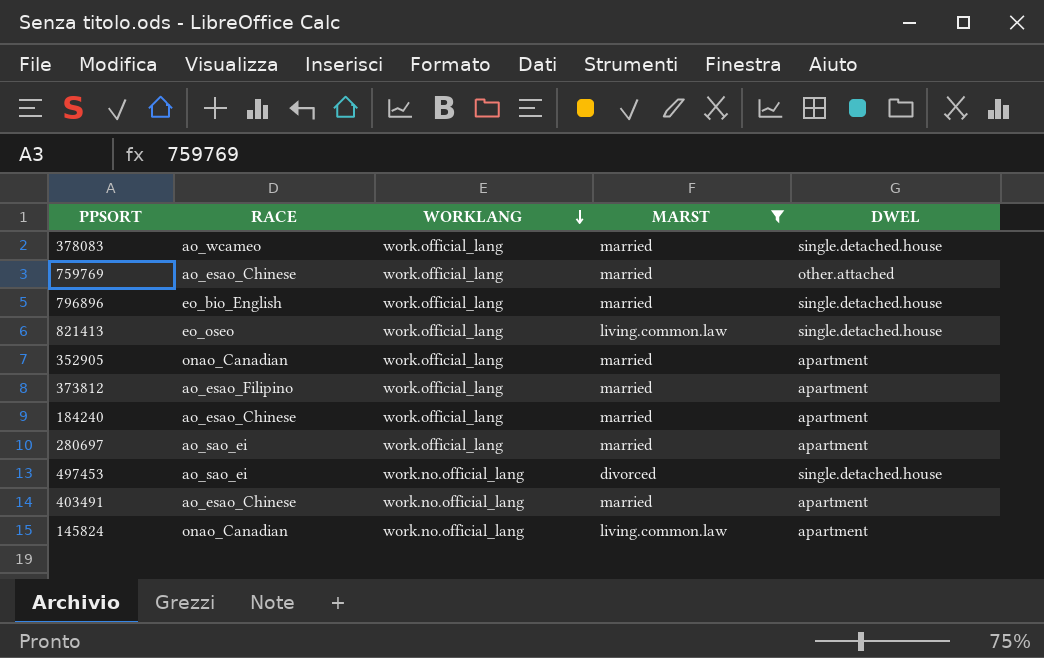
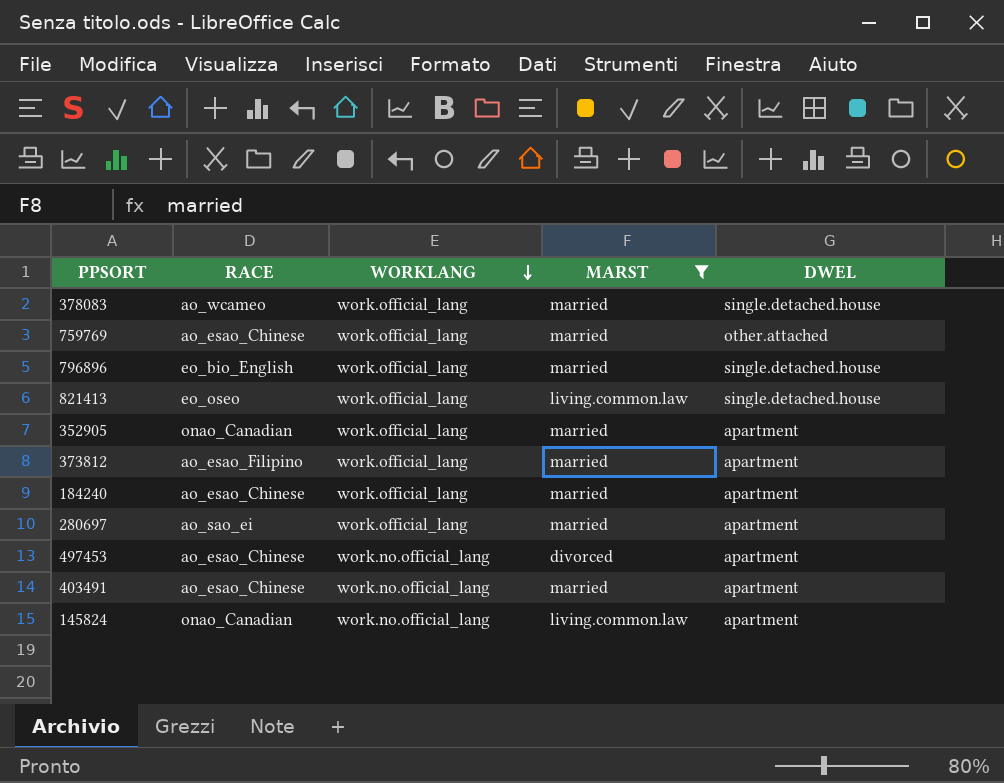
497453 | RACE: ao_sao_ei -> ao_esao_Chinese
497453 | DWEL: single.detached.house -> apartment

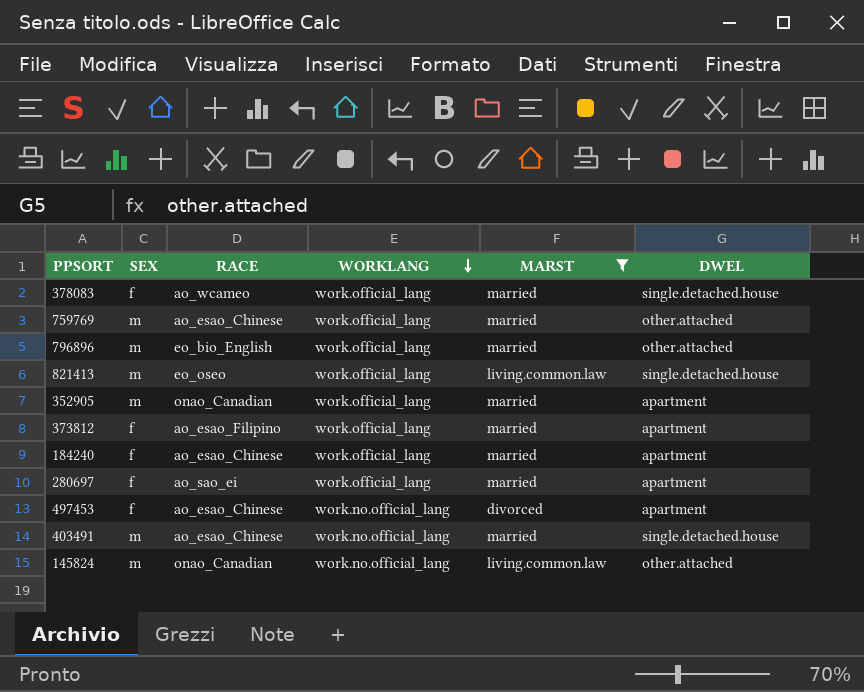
column SEX | position: none -> 2
796896 | DWEL: single.detached.house -> other.attached
403491 | DWEL: apartment -> single.detached.house
145824 | DWEL: apartment -> other.attached

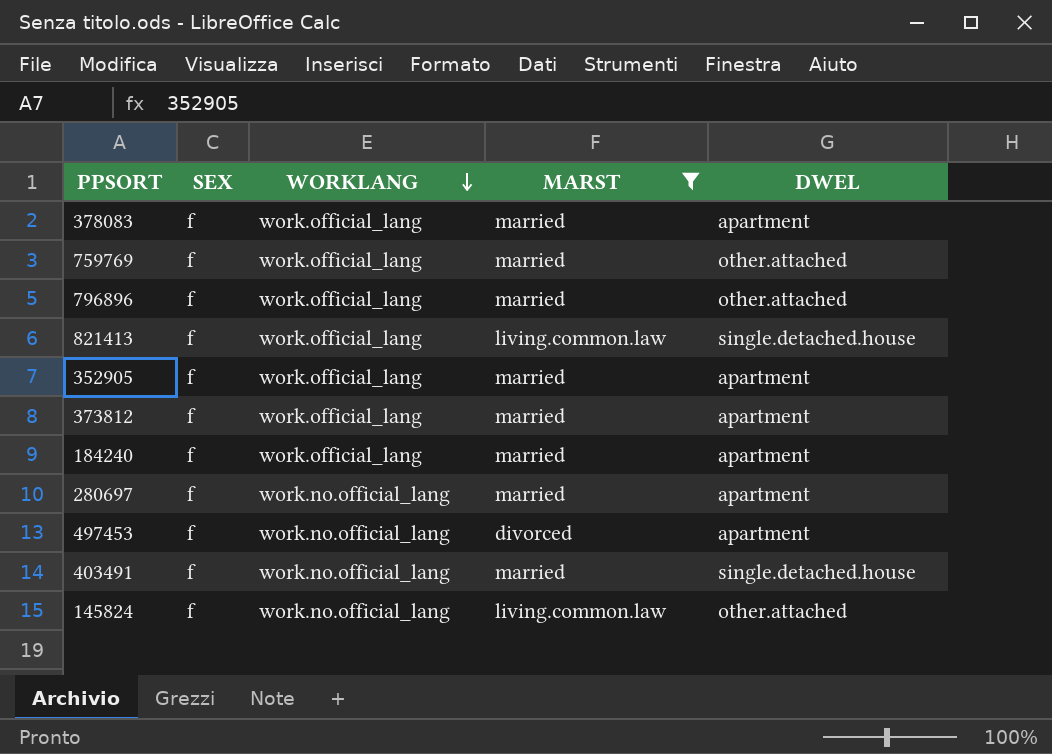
column RACE | position: 3 -> none
378083 | DWEL: single.detached.house -> apartment
759769 | SEX: m -> f
796896 | SEX: m -> f
821413 | SEX: m -> f
352905 | SEX: m -> f
280697 | WORKLANG: work.official_lang -> work.no.official_lang
403491 | SEX: m -> f
145824 | SEX: m -> f

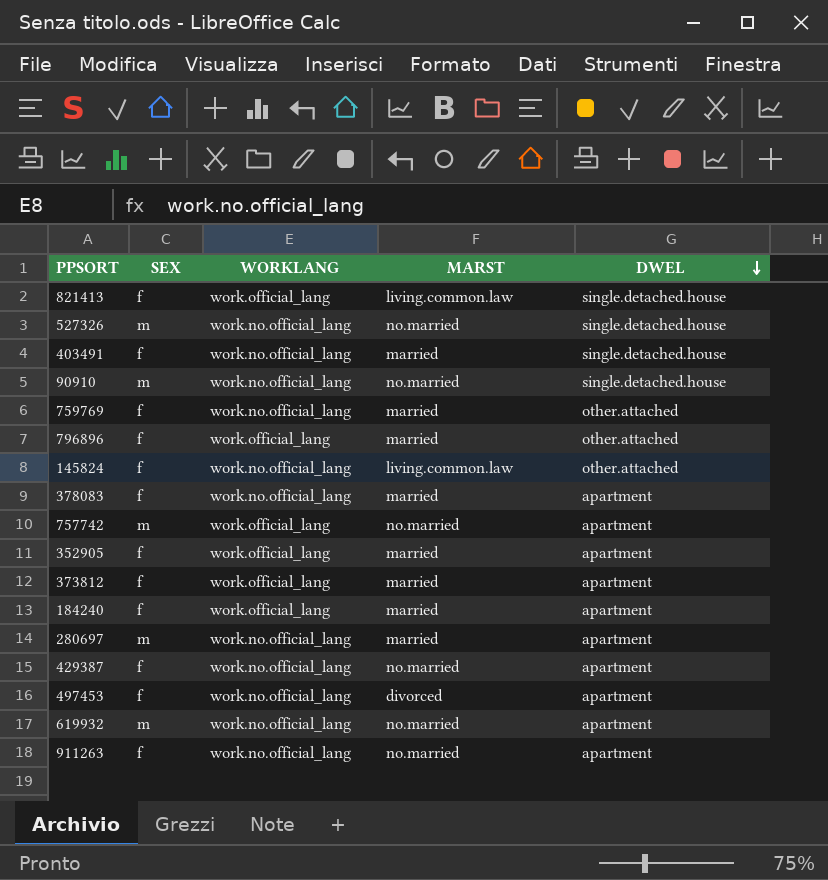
filter: MARST != no.married -> none
row order: WORKLANG descending -> DWEL descending
759769 | WORKLANG: work.official_lang -> work.no.official_lang
378083 | WORKLANG: work.official_lang -> work.no.official_lang
280697 | SEX: f -> m

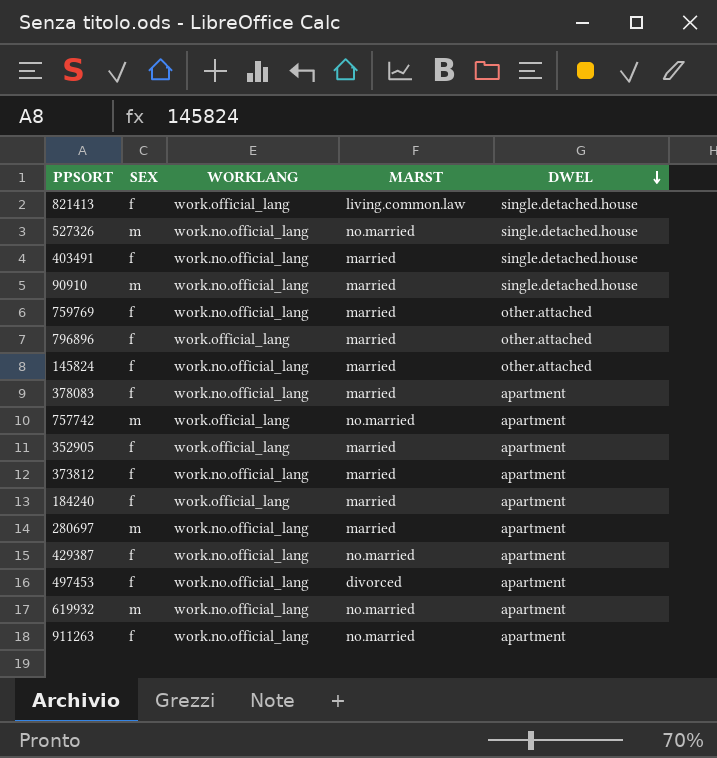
90910 | MARST: no.married -> married
145824 | MARST: living.common.law -> married
373812 | WORKLANG: work.official_lang -> work.no.official_lang

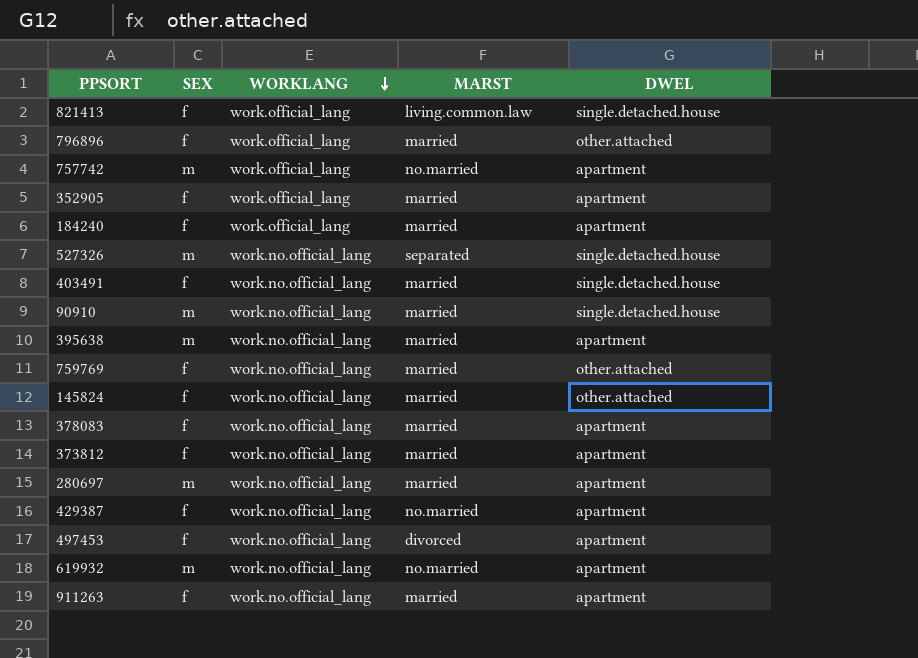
row order: DWEL descending -> WORKLANG descending
527326 | MARST: no.married -> separated
row 395638: none -> m | work.no.official_lang | married | apartment
911263 | MARST: no.married -> married

